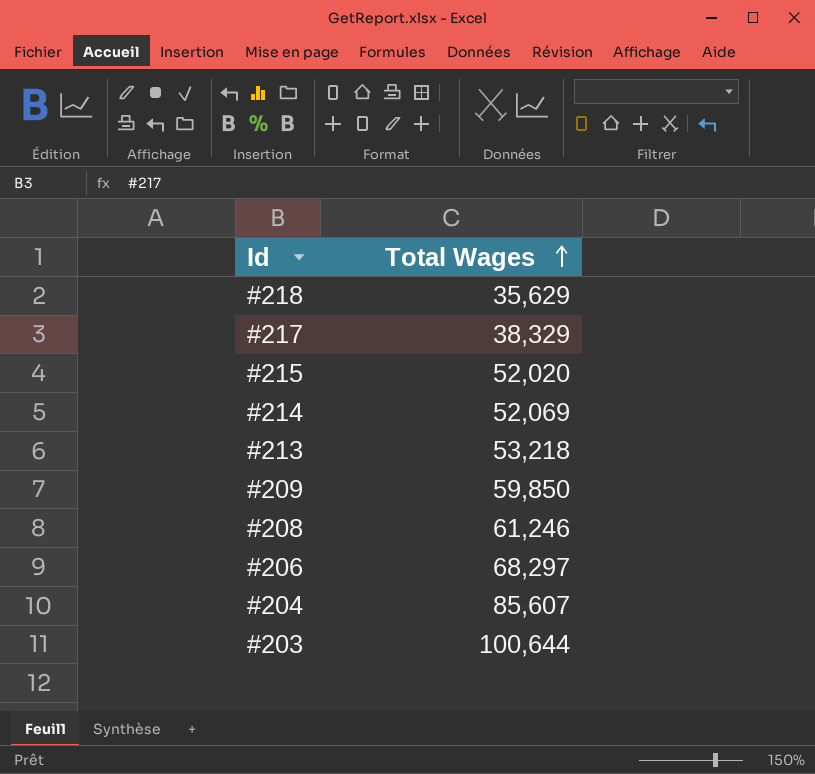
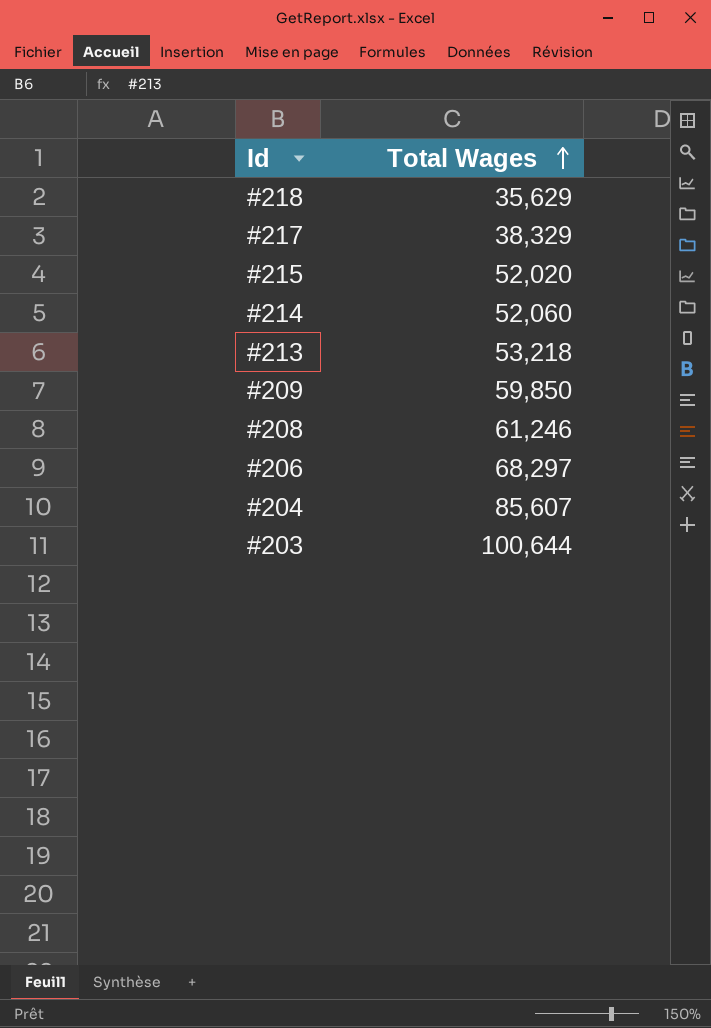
#214 | Total Wages: 52,069 -> 52,060

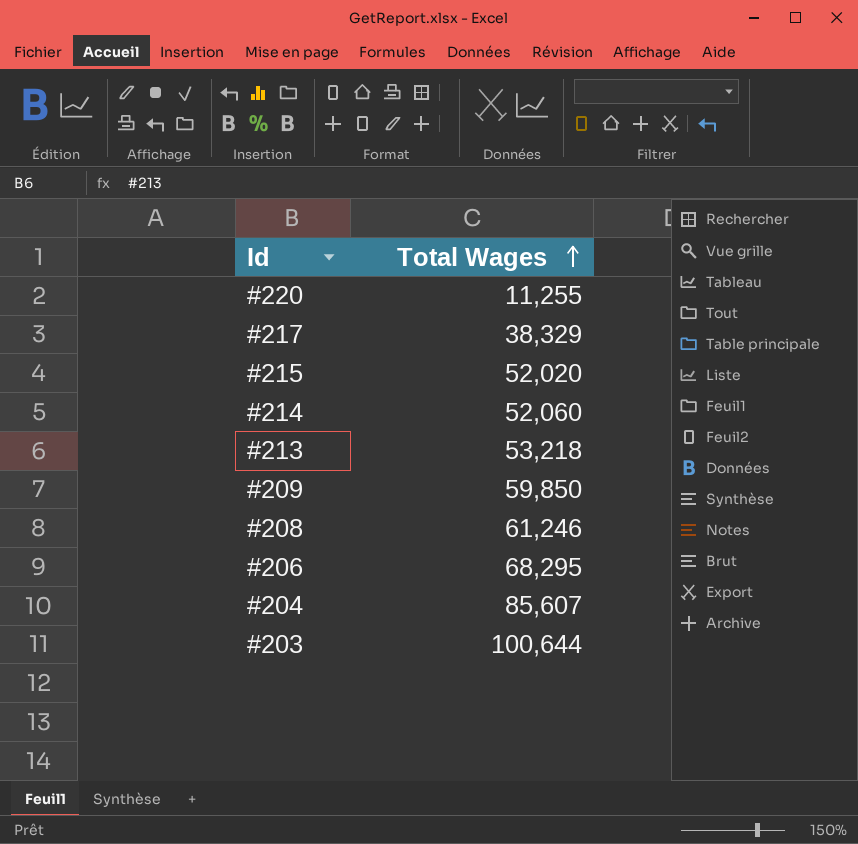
row #218: 35,629 -> none
row #220: none -> 11,255
#206 | Total Wages: 68,297 -> 68,295

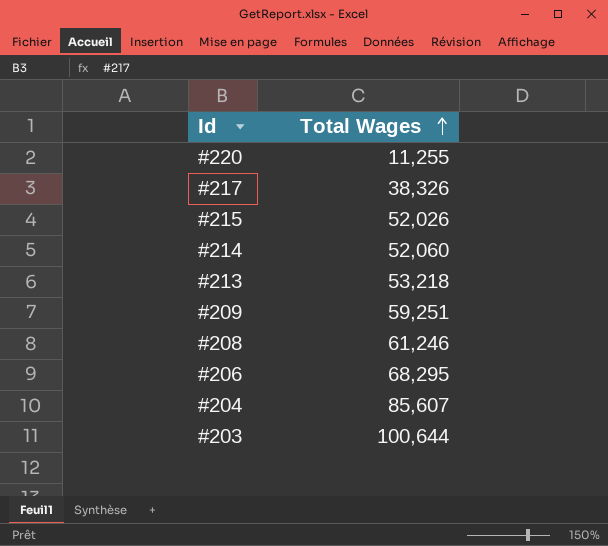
#217 | Total Wages: 38,329 -> 38,326
#215 | Total Wages: 52,020 -> 52,026
#209 | Total Wages: 59,850 -> 59,251

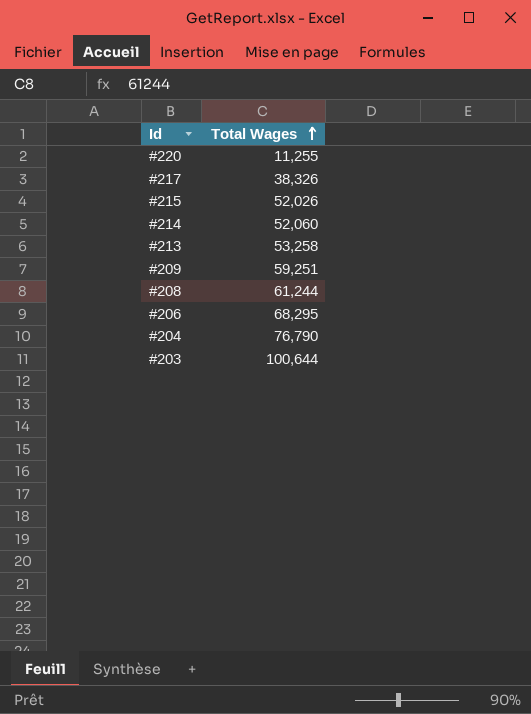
#213 | Total Wages: 53,218 -> 53,258
#208 | Total Wages: 61,246 -> 61,244
#204 | Total Wages: 85,607 -> 76,790

